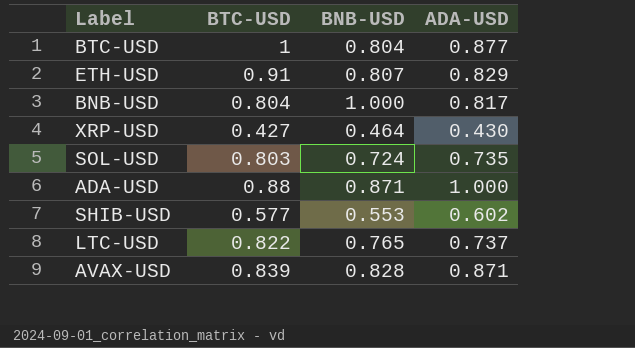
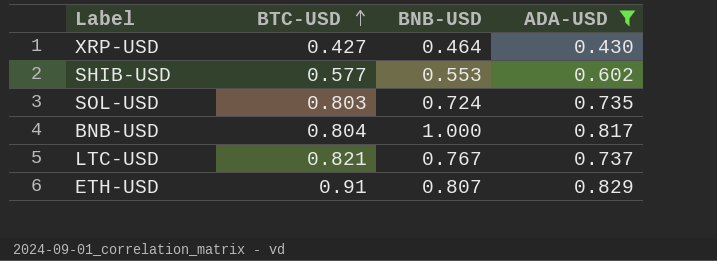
filter: none -> ADA-USD <= 0.829
row order: none -> BTC-USD ascending
LTC-USD | BTC-USD: 0.822 -> 0.821
LTC-USD | BNB-USD: 0.765 -> 0.767

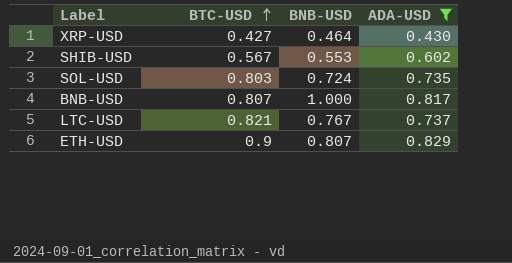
SHIB-USD | BTC-USD: 0.577 -> 0.567
BNB-USD | BTC-USD: 0.804 -> 0.807
ETH-USD | BTC-USD: 0.91 -> 0.9

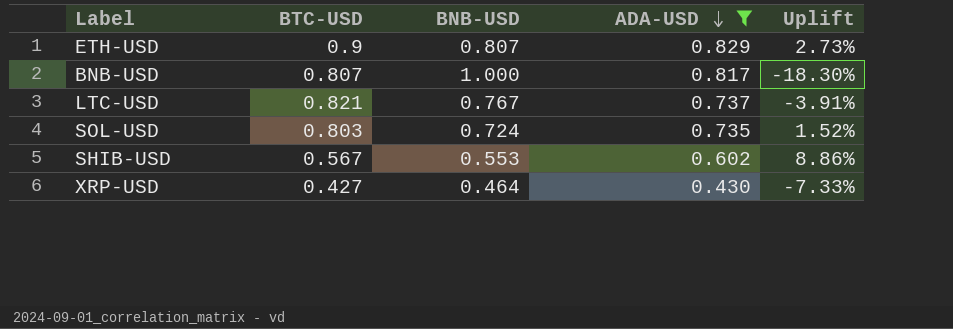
row order: BTC-USD ascending -> ADA-USD descending
column Uplift | formula: none -> ([ADA-USD] - [BNB-USD]) / [BNB-USD]

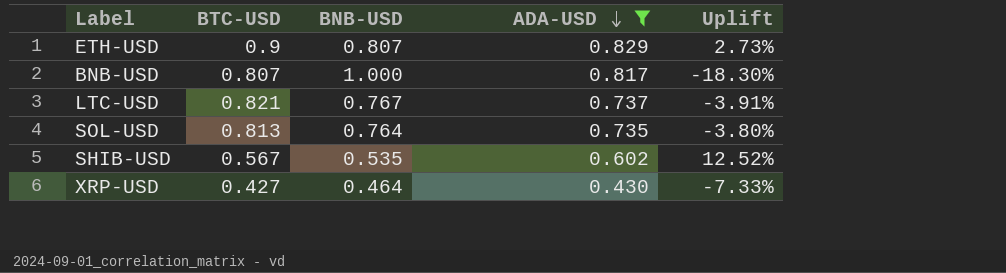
SOL-USD | BTC-USD: 0.803 -> 0.813
SOL-USD | BNB-USD: 0.724 -> 0.764
SOL-USD | Uplift: 1.52% -> -3.80%
SHIB-USD | BNB-USD: 0.553 -> 0.535
SHIB-USD | Uplift: 8.86% -> 12.52%

